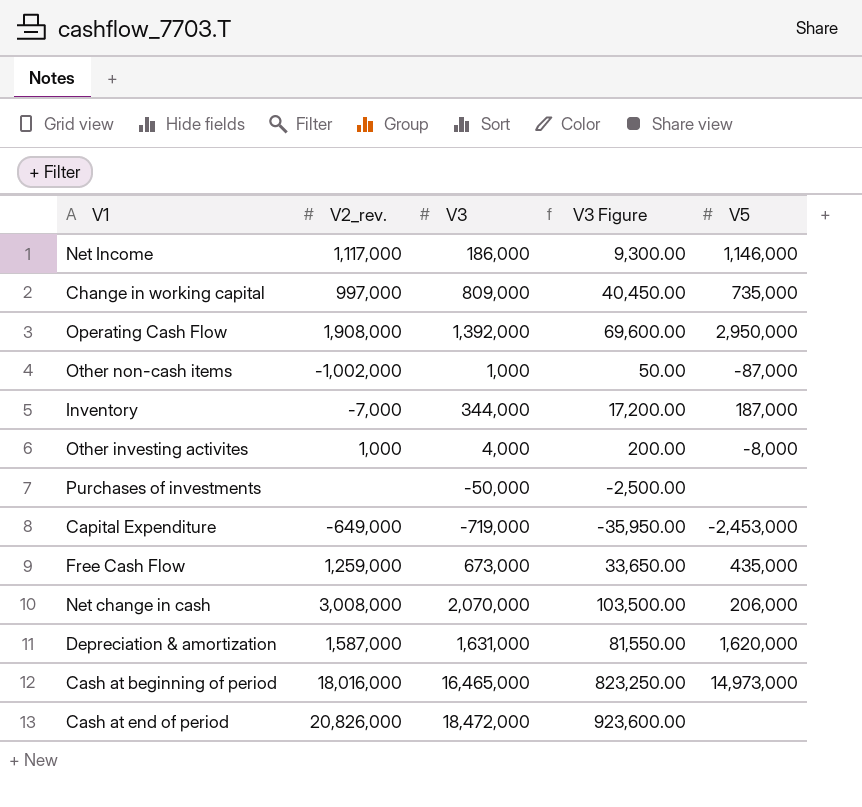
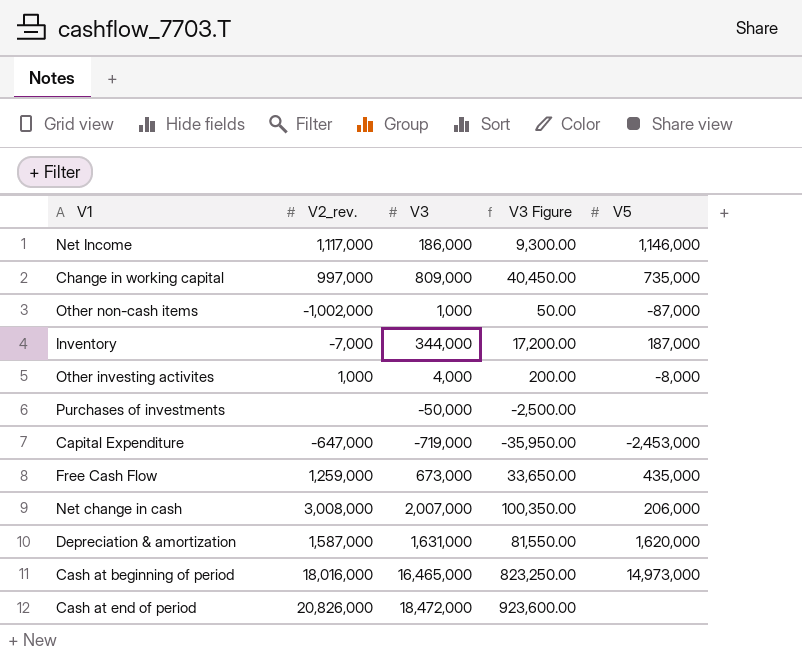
row Operating Cash Flow: 1,908,000 | 1,392,000 | 69,600.00 | 2,950,000 -> none
Capital Expenditure | V2_rev.: -649,000 -> -647,000
Net change in cash | V3: 2,070,000 -> 2,007,000
Net change in cash | V3 Figure: 103,500.00 -> 100,350.00

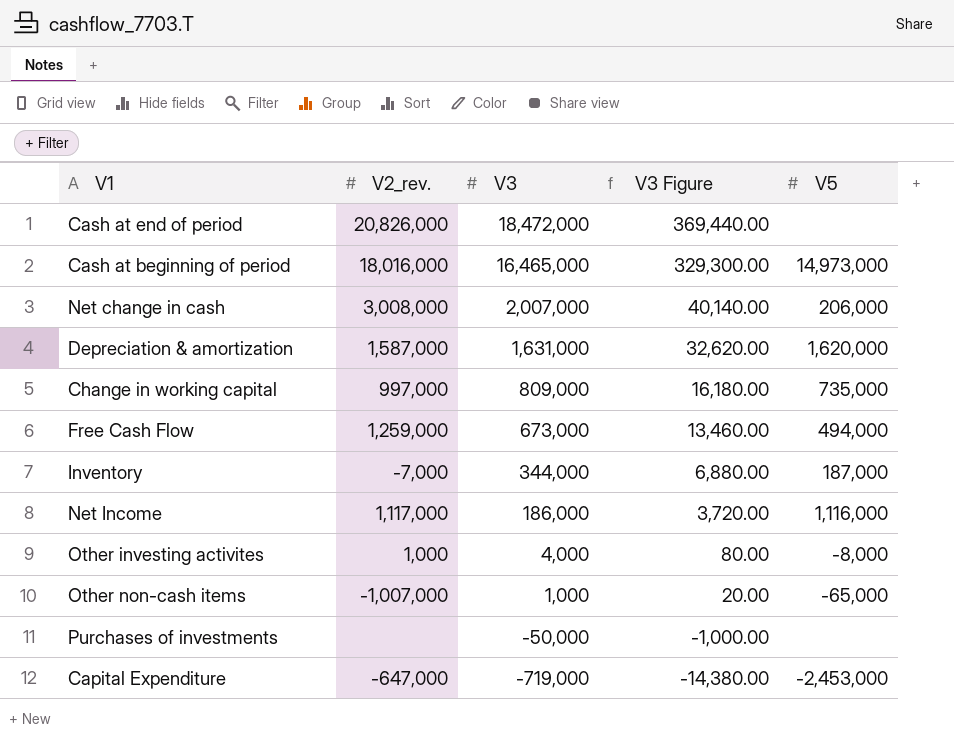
row order: none -> V3 descending
column V3 Figure | formula: [V3] * 0.05 -> [V3] * 0.02
Free Cash Flow | V5: 435,000 -> 494,000
Net Income | V5: 1,146,000 -> 1,116,000
Other non-cash items | V2_rev.: -1,002,000 -> -1,007,000
Other non-cash items | V5: -87,000 -> -65,000

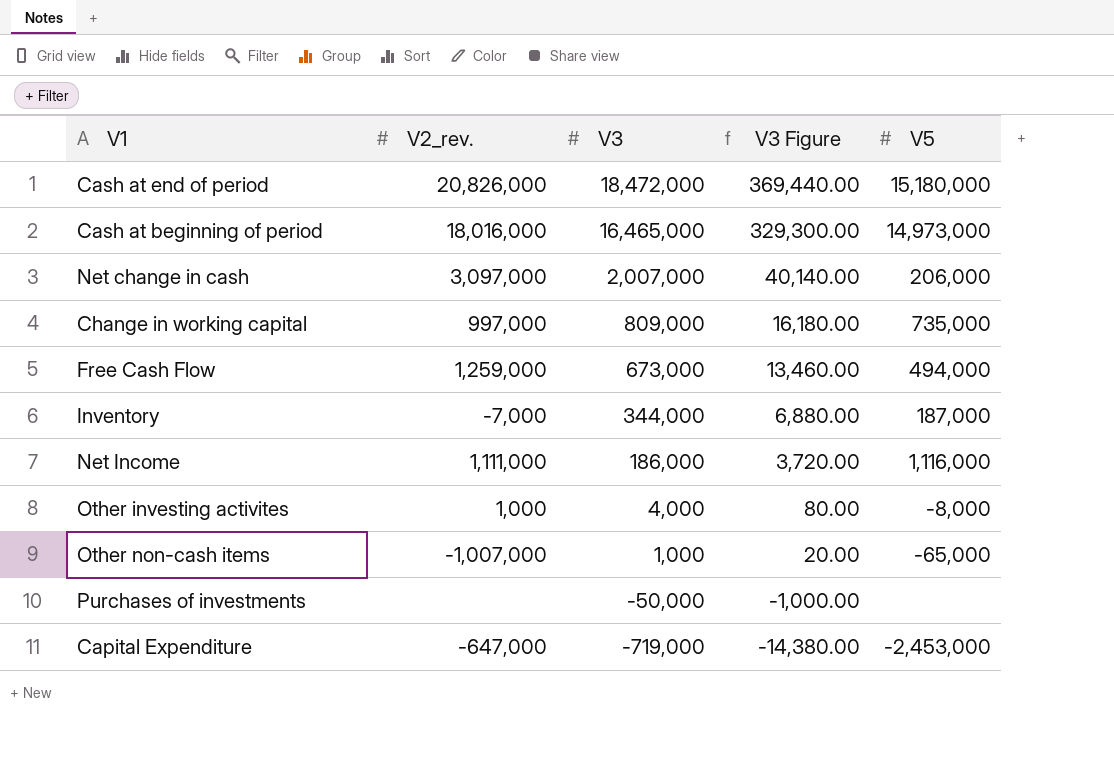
row Depreciation & amortization: 1,587,000 | 1,631,000 | 32,620.00 | 1,620,000 -> none
Cash at end of period | V5: none -> 15,180,000
Net change in cash | V2_rev.: 3,008,000 -> 3,097,000
Net Income | V2_rev.: 1,117,000 -> 1,111,000

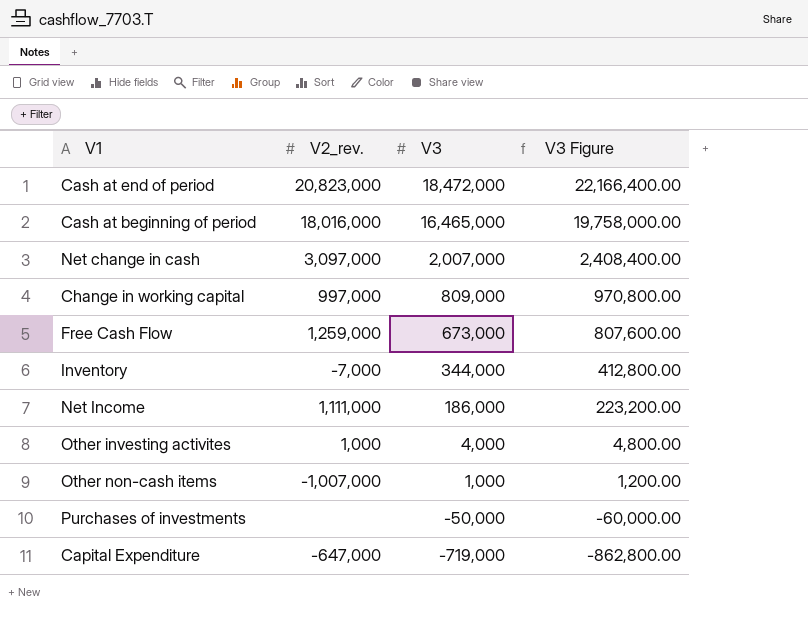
column V5 | position: 5 -> none
column V3 Figure | formula: [V3] * 0.02 -> [V3] * 1.2
Cash at end of period | V2_rev.: 20,826,000 -> 20,823,000

